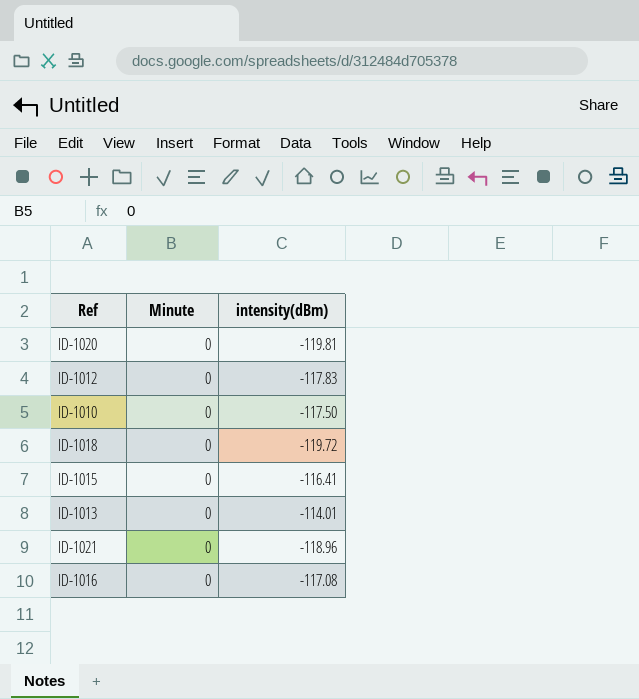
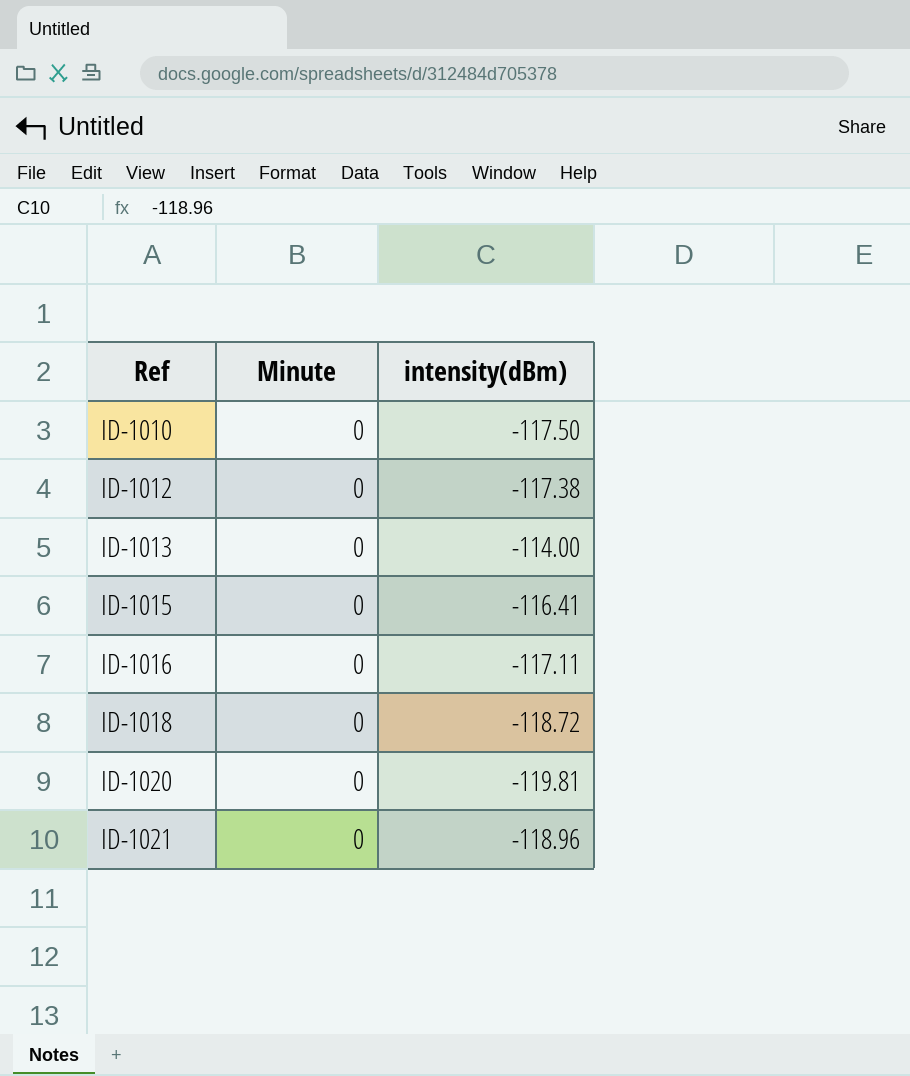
row order: none -> Ref ascending
ID-1012 | intensity(dBm): -117.83 -> -117.38
ID-1013 | intensity(dBm): -114.01 -> -114.00
ID-1016 | intensity(dBm): -117.08 -> -117.11
ID-1018 | intensity(dBm): -119.72 -> -118.72

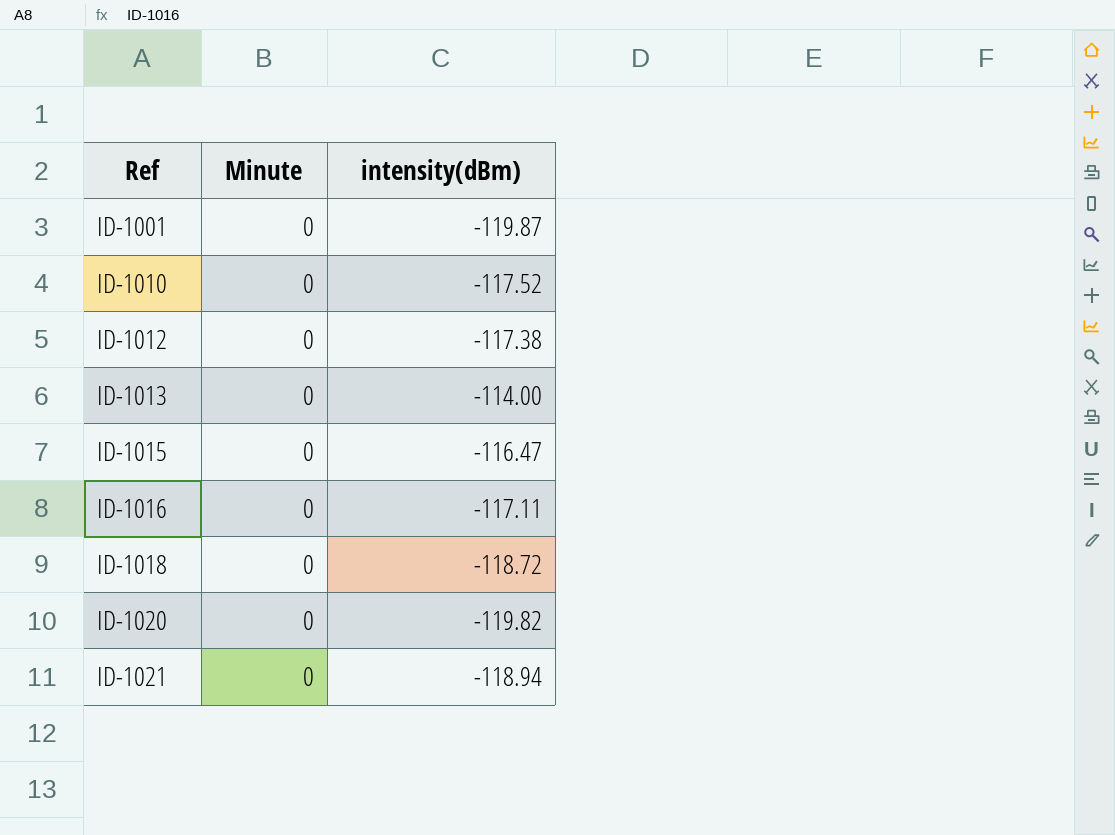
row ID-1001: none -> 0 | -119.87
ID-1010 | intensity(dBm): -117.50 -> -117.52
ID-1015 | intensity(dBm): -116.41 -> -116.47
ID-1020 | intensity(dBm): -119.81 -> -119.82
ID-1021 | intensity(dBm): -118.96 -> -118.94

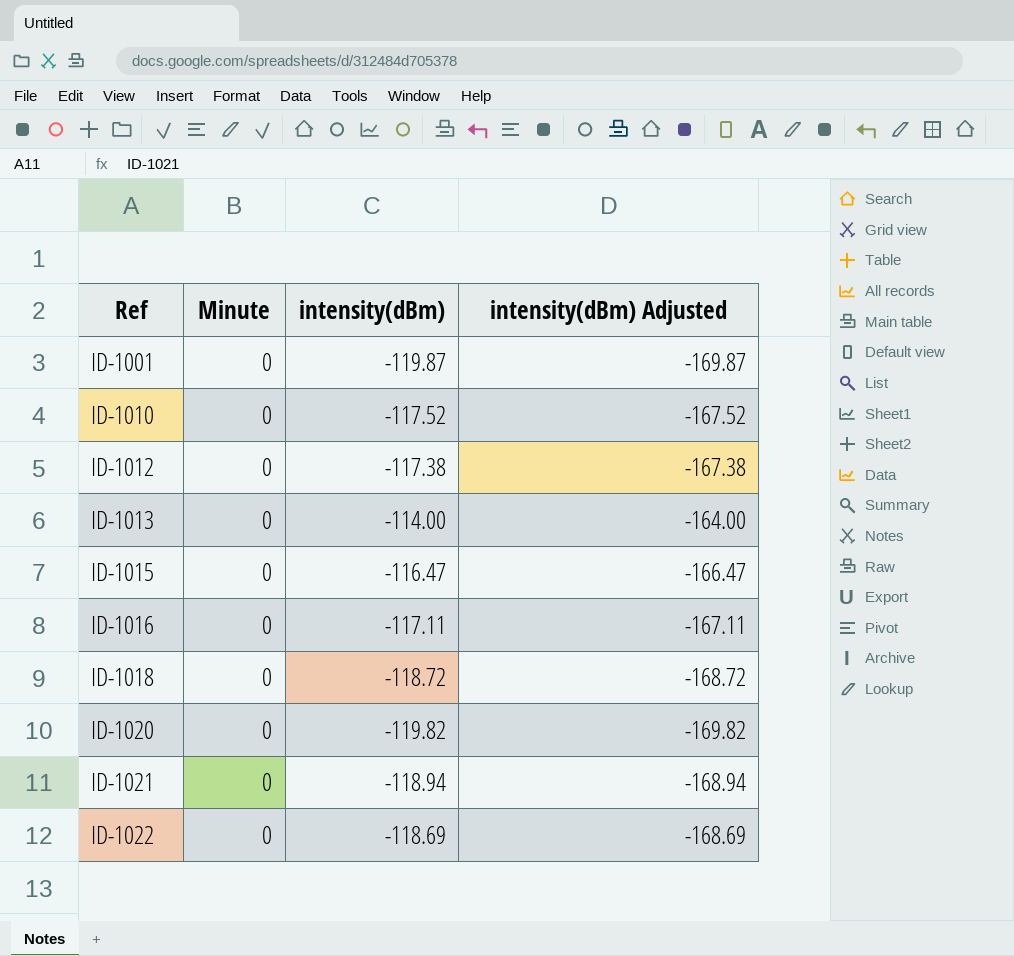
column intensity(dBm) Adjusted | formula: none -> [intensity(dBm)] - 50
row ID-1022: none -> 0 | -118.69 | -168.69

